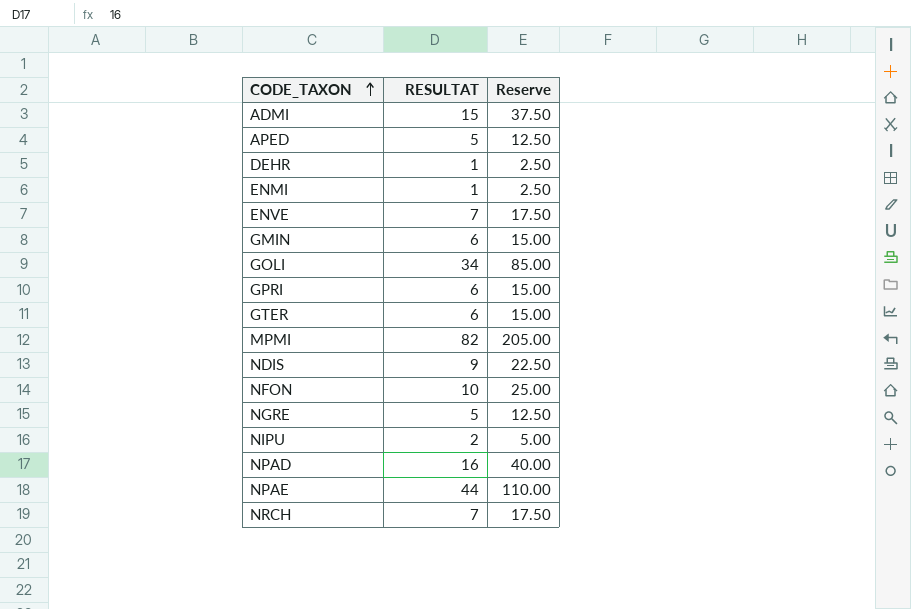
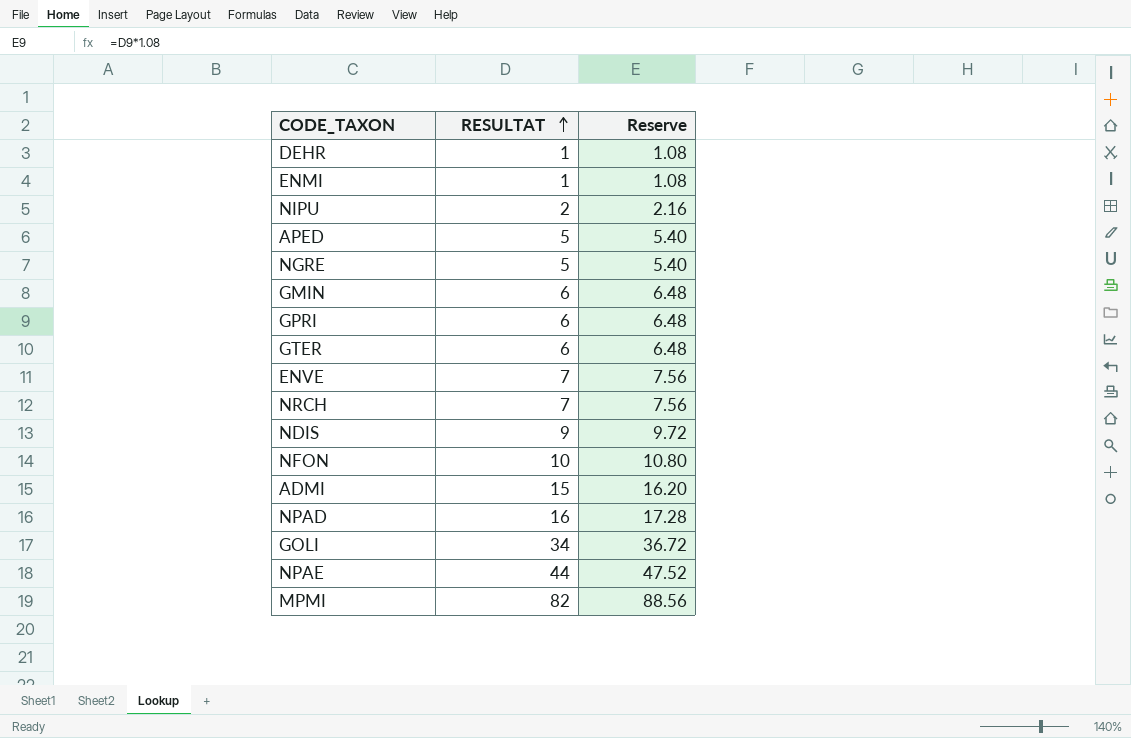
row order: CODE_TAXON ascending -> RESULTAT ascending
column Reserve | formula: [RESULTAT] * 2.5 -> [RESULTAT] * 1.08

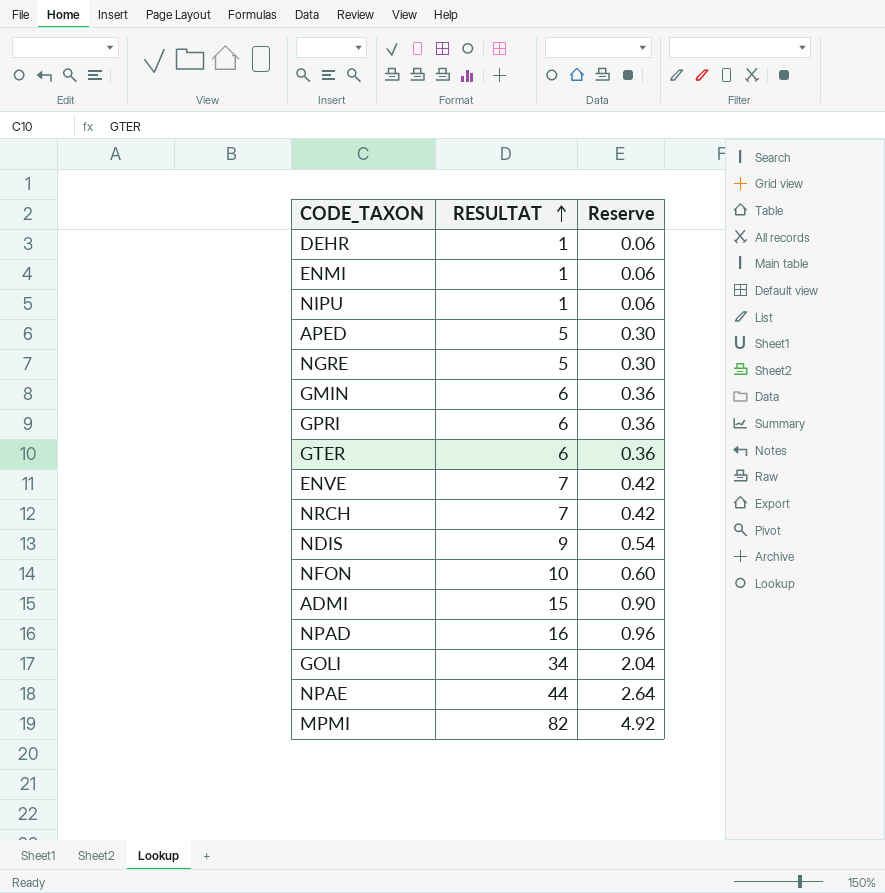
column Reserve | formula: [RESULTAT] * 1.08 -> [RESULTAT] * 0.06
NIPU | RESULTAT: 2 -> 1

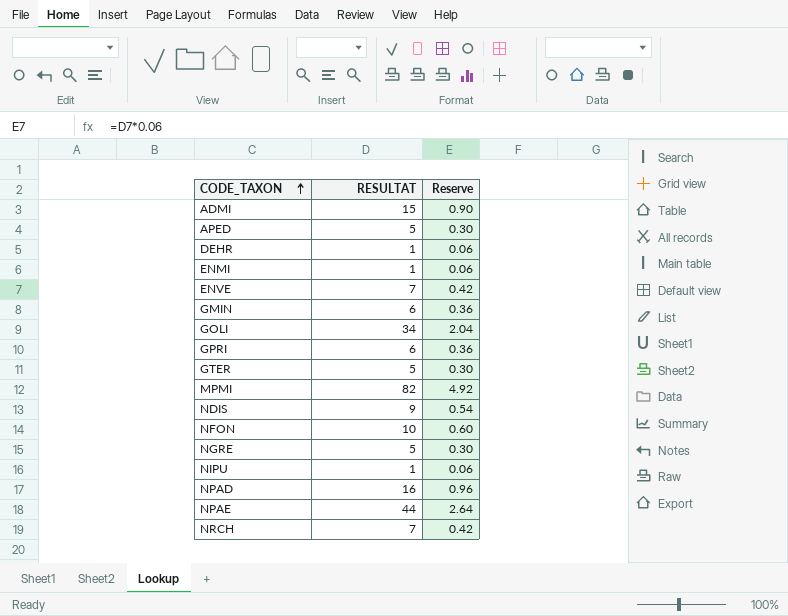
row order: RESULTAT ascending -> CODE_TAXON ascending
GTER | RESULTAT: 6 -> 5
GTER | Reserve: 0.36 -> 0.30

